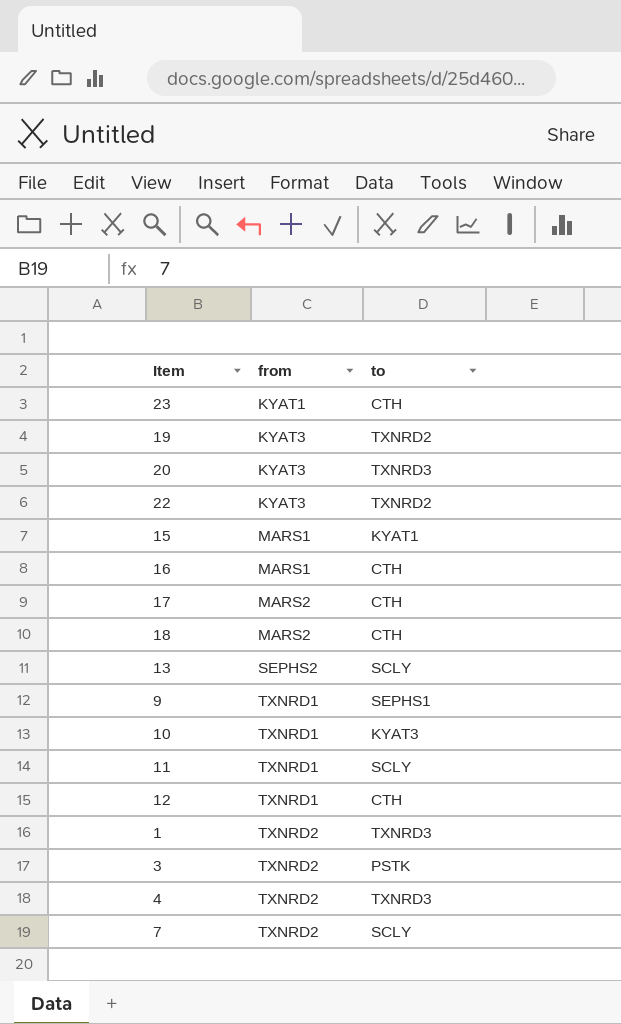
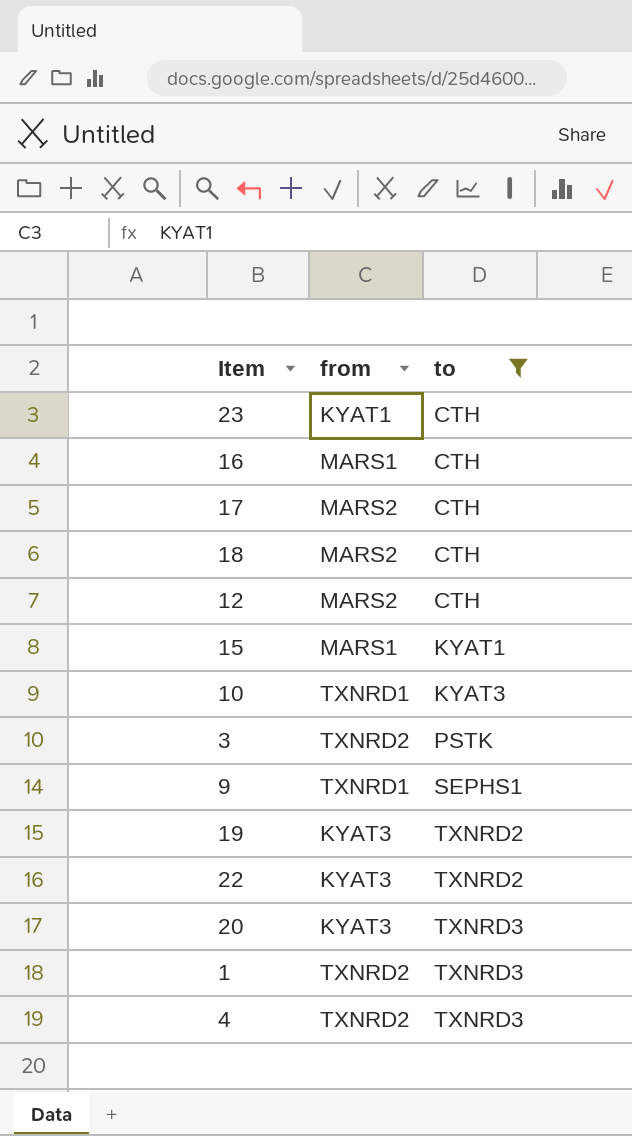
filter: none -> to != SCLY
row order: from ascending -> to ascending
12 | from: TXNRD1 -> MARS2

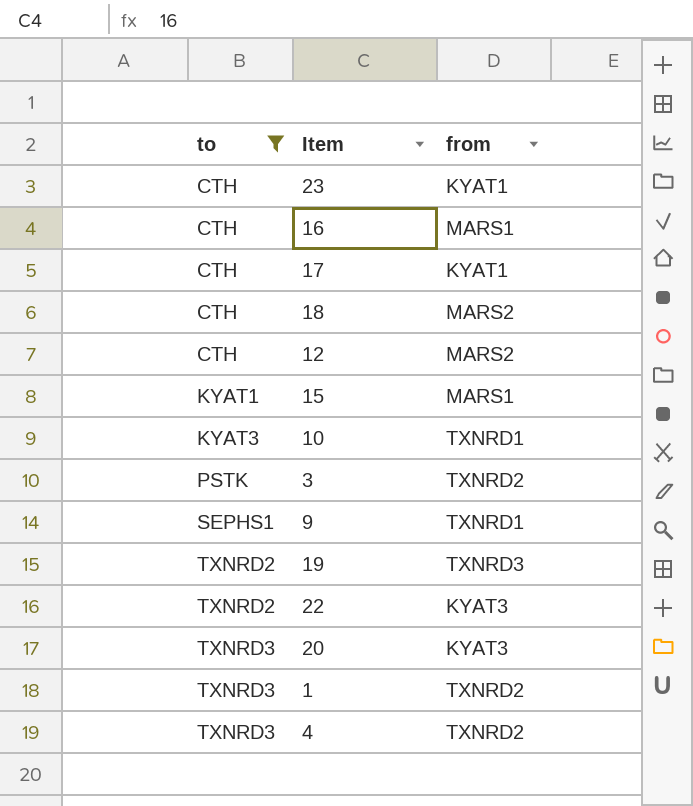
column to | position: 3 -> 1
17 | from: MARS2 -> KYAT1
19 | from: KYAT3 -> TXNRD3

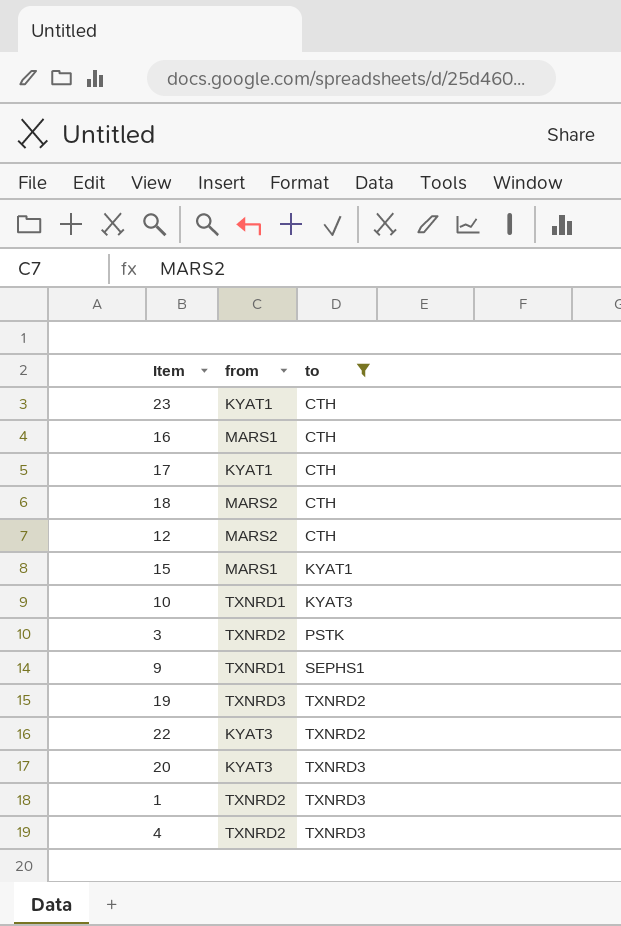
column to | position: 1 -> 3

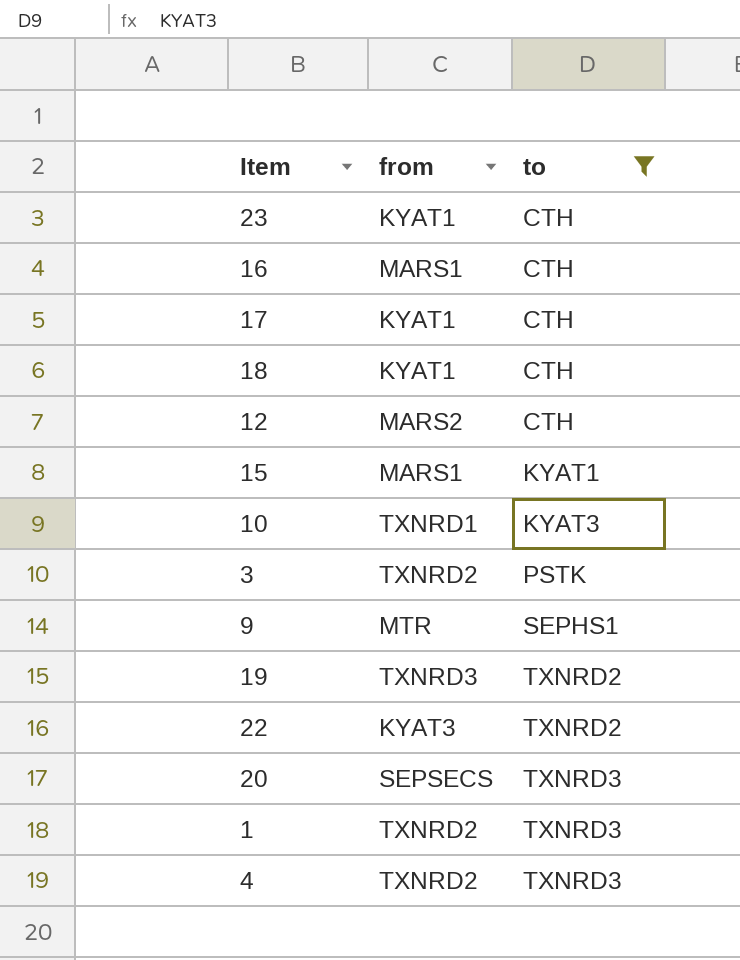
18 | from: MARS2 -> KYAT1
9 | from: TXNRD1 -> MTR
20 | from: KYAT3 -> SEPSECS

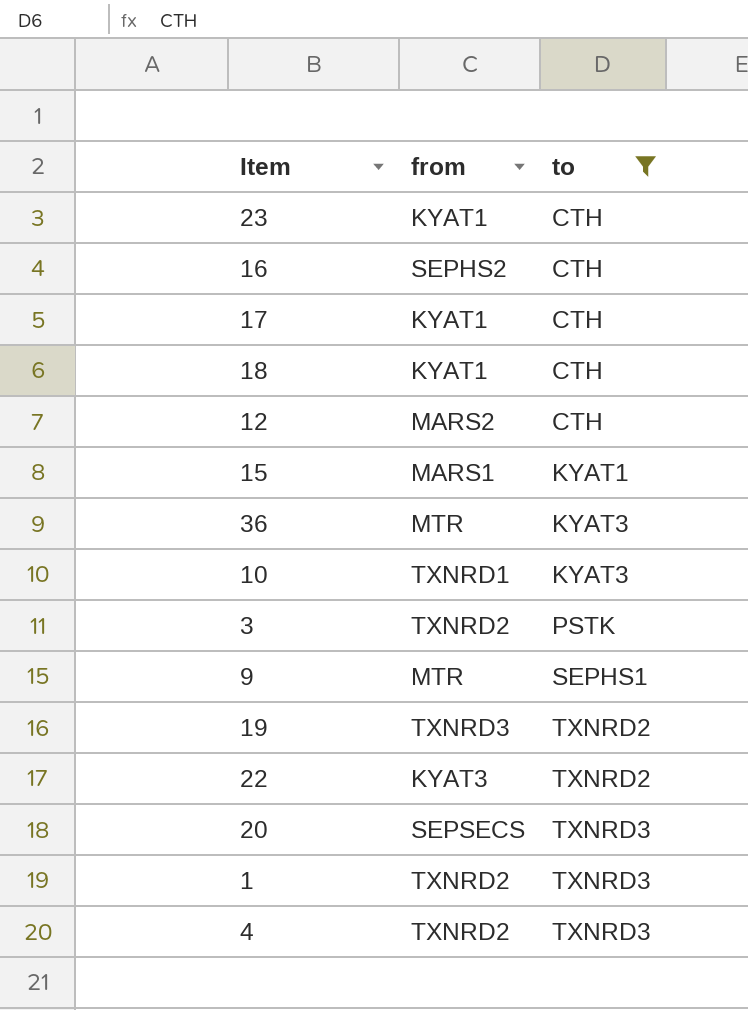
16 | from: MARS1 -> SEPHS2
row 36: none -> MTR | KYAT3

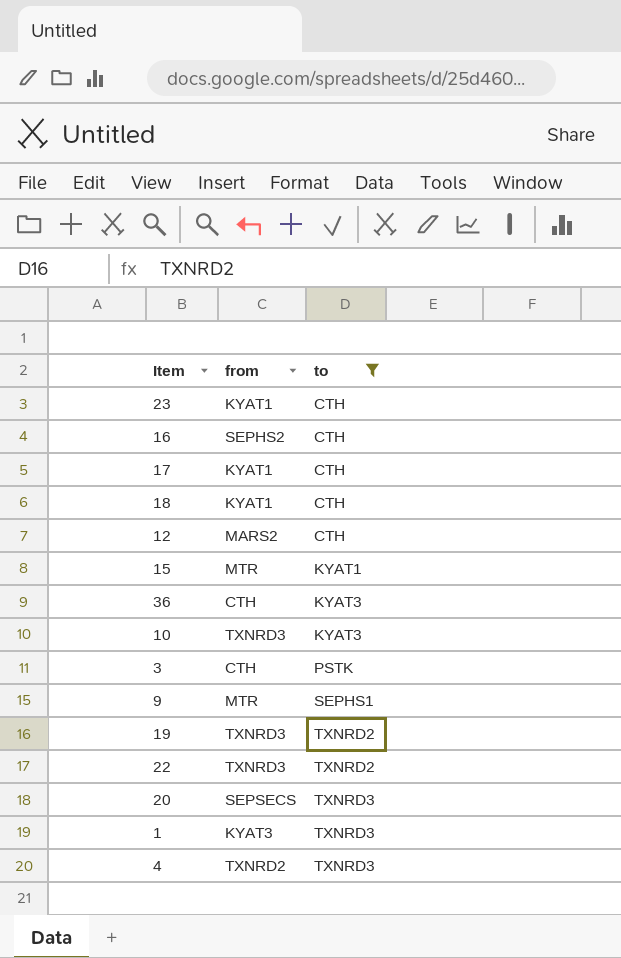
15 | from: MARS1 -> MTR
36 | from: MTR -> CTH
10 | from: TXNRD1 -> TXNRD3
3 | from: TXNRD2 -> CTH
22 | from: KYAT3 -> TXNRD3
1 | from: TXNRD2 -> KYAT3

